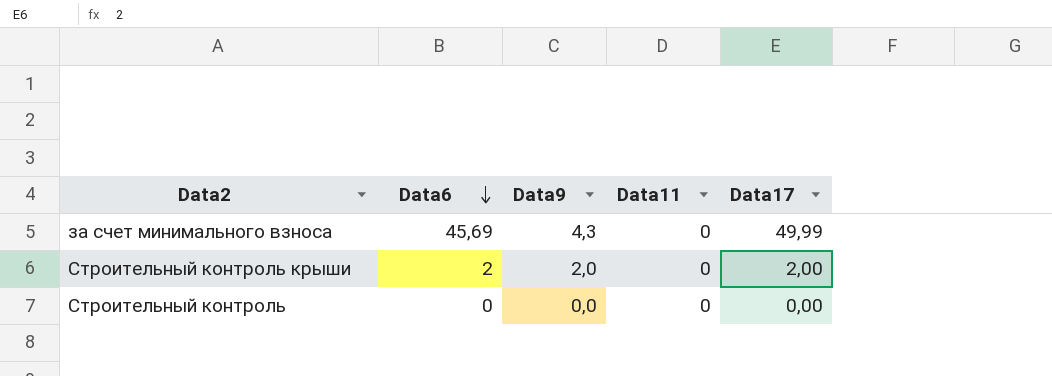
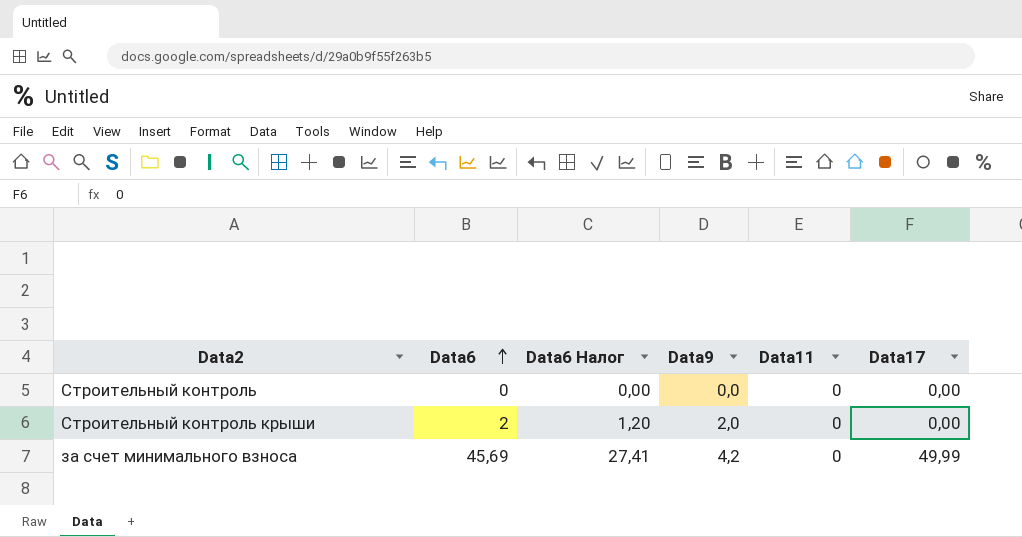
row order: Data6 descending -> Data6 ascending
column Data6 Налог | formula: none -> [Data6] * 0,6
Строительный контроль крыши | Data17: 2,00 -> 0,00
за счет минимального взноса | Data9: 4,3 -> 4,2

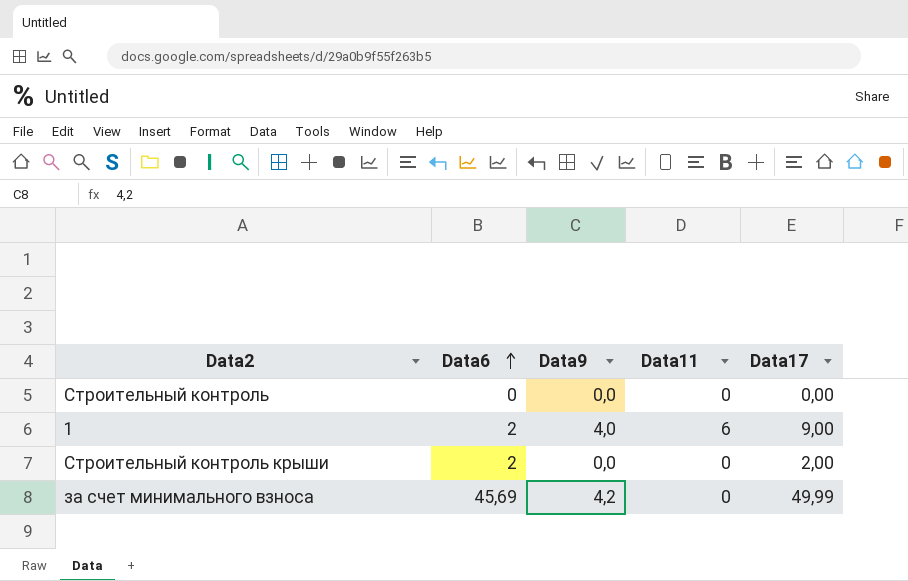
column Data6 Налог | formula: [Data6] * 0,6 -> none
row 1: none -> 2 | 4,0 | 6 | 9,00
Строительный контроль крыши | Data9: 2,0 -> 0,0
Строительный контроль крыши | Data17: 0,00 -> 2,00

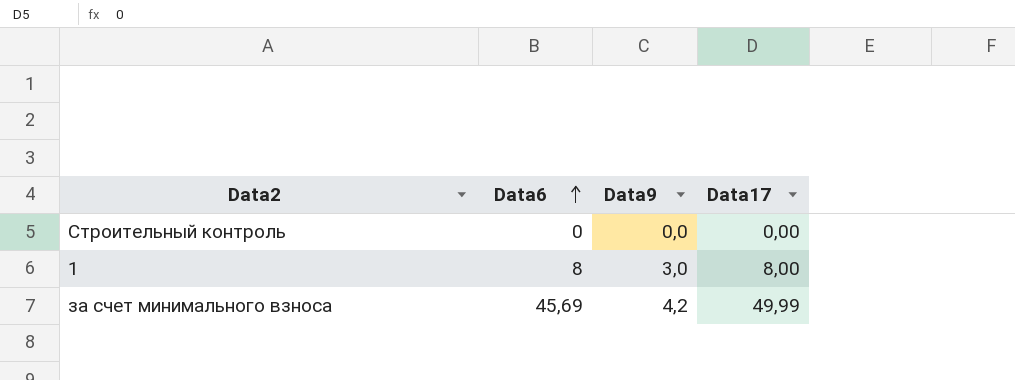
column Data11 | position: 4 -> none
row Строительный контроль крыши: 2 | 0,0 | 0 | 2,00 -> none
1 | Data6: 2 -> 8
1 | Data9: 4,0 -> 3,0
1 | Data17: 9,00 -> 8,00

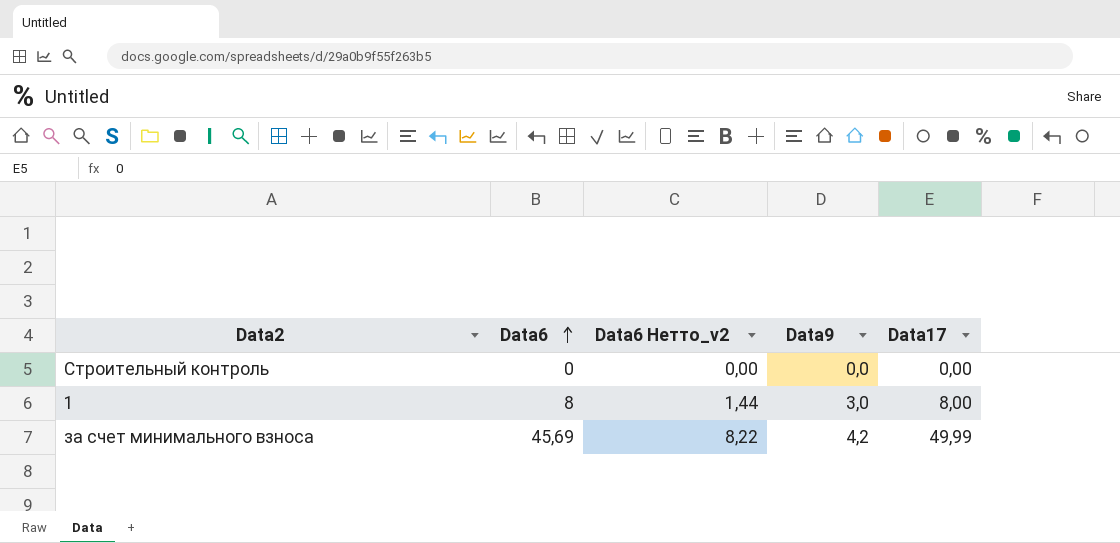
column Data6 Нетто_v2 | formula: none -> [Data6] * 0,18

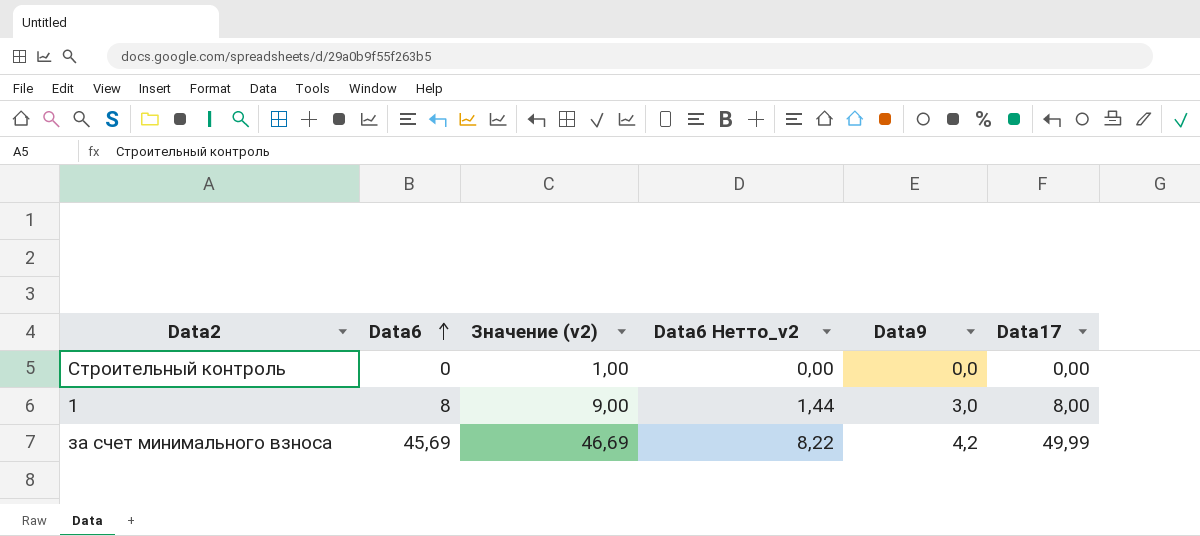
column Значение (v2) | formula: none -> [Data6] + 1

